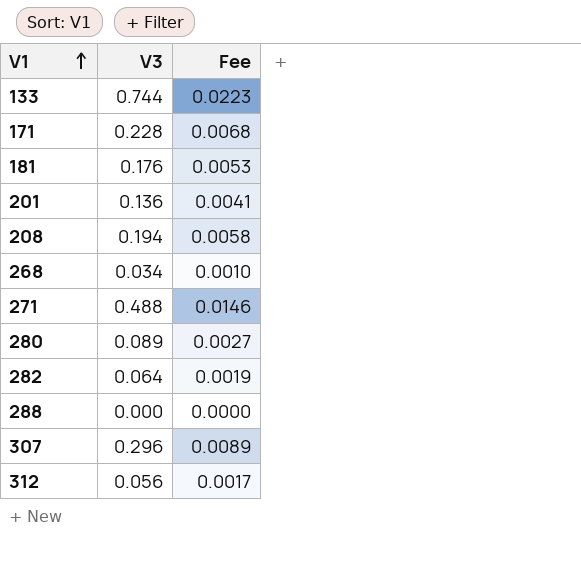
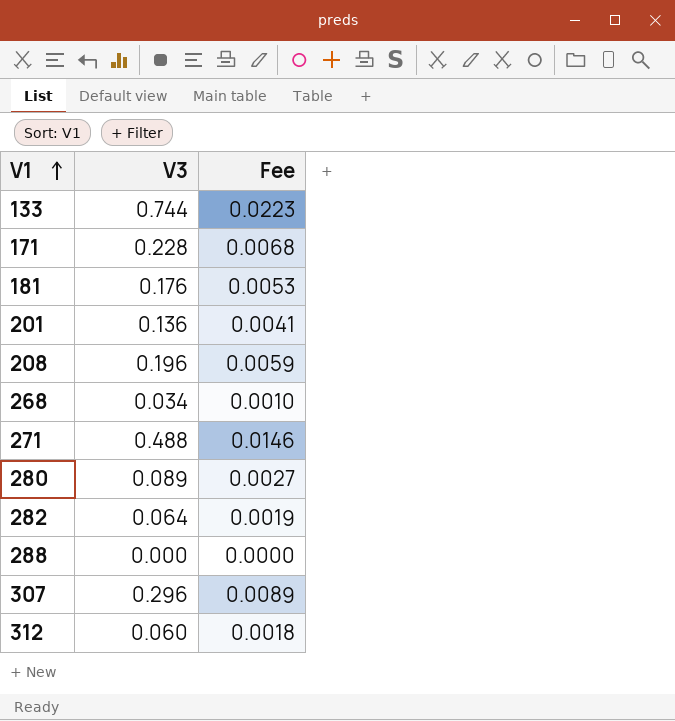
208 | V3: 0.194 -> 0.196
208 | Fee: 0.0058 -> 0.0059
312 | V3: 0.056 -> 0.060
312 | Fee: 0.0017 -> 0.0018

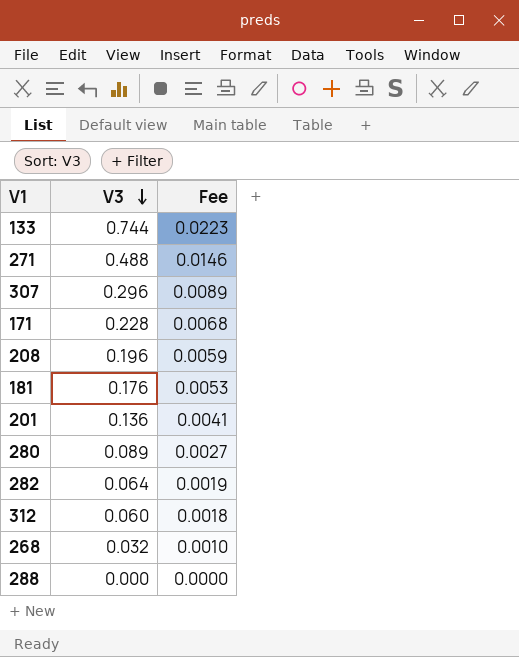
row order: V1 ascending -> V3 descending
268 | V3: 0.034 -> 0.032

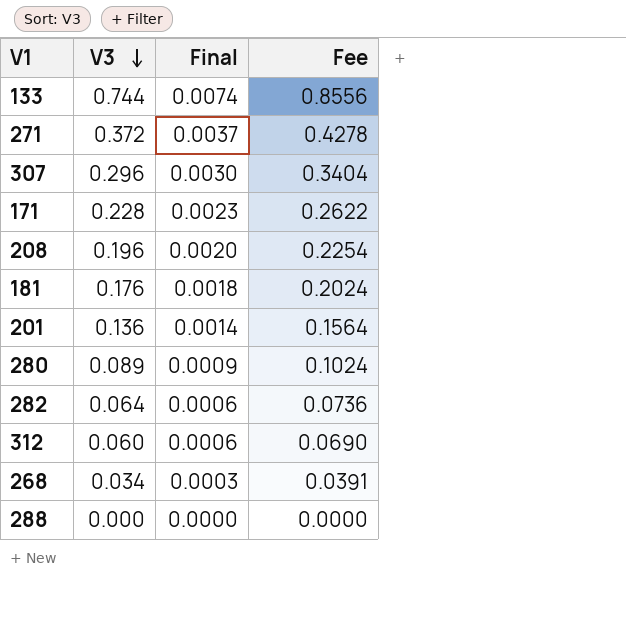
column Final | formula: none -> [V3] * 0.01
column Fee | formula: [V3] * 0.03 -> [V3] * 1.15
271 | V3: 0.488 -> 0.372
268 | V3: 0.032 -> 0.034

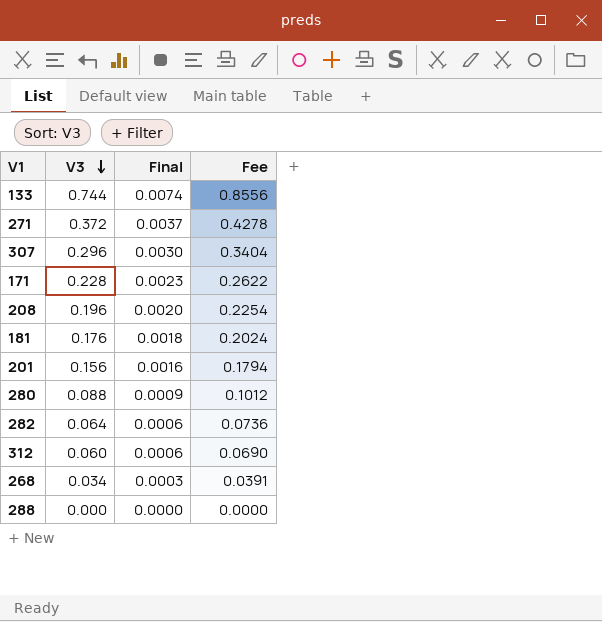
201 | V3: 0.136 -> 0.156
201 | Final: 0.0014 -> 0.0016
201 | Fee: 0.1564 -> 0.1794
280 | V3: 0.089 -> 0.088
280 | Fee: 0.1024 -> 0.1012

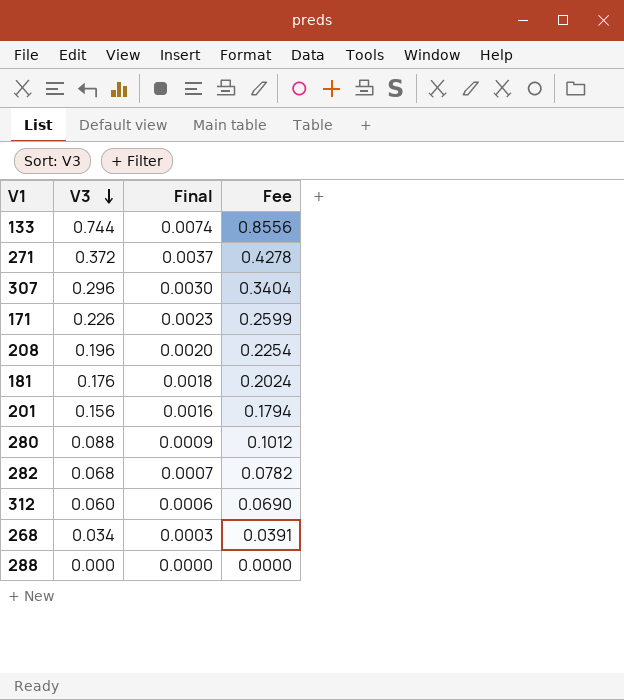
171 | V3: 0.228 -> 0.226
171 | Fee: 0.2622 -> 0.2599
282 | V3: 0.064 -> 0.068
282 | Final: 0.0006 -> 0.0007
282 | Fee: 0.0736 -> 0.0782

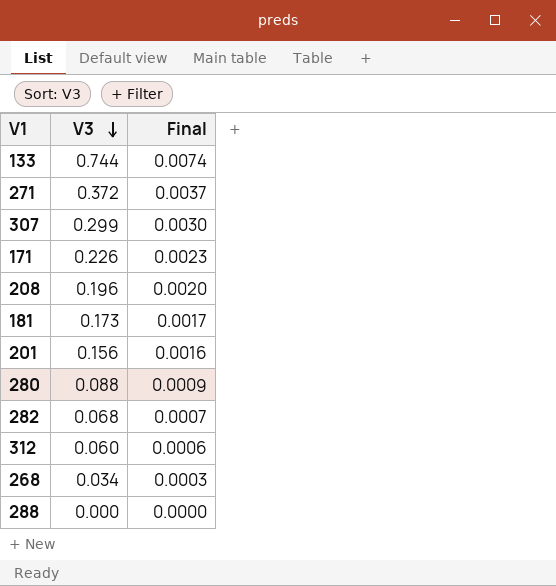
column Fee | formula: [V3] * 1.15 -> none
307 | V3: 0.296 -> 0.299
181 | V3: 0.176 -> 0.173
181 | Final: 0.0018 -> 0.0017

